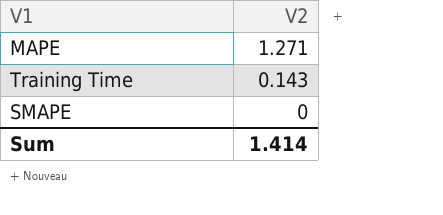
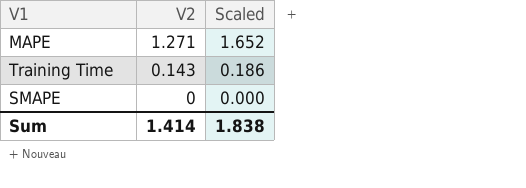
column Scaled | formula: none -> [V2] * 1.3

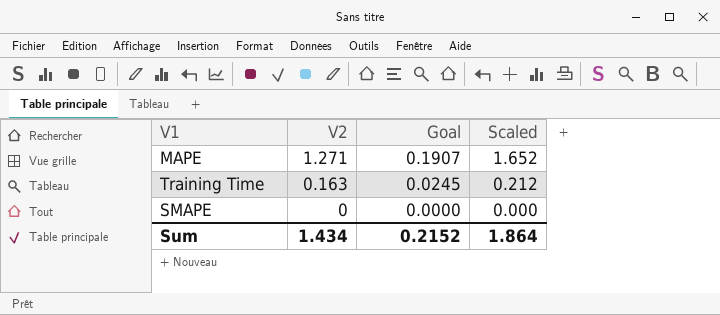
column Goal | formula: none -> [V2] * 0.15
Training Time | V2: 0.143 -> 0.163
Training Time | Scaled: 0.186 -> 0.212
Sum | V2: 1.414 -> 1.434
Sum | Scaled: 1.838 -> 1.864

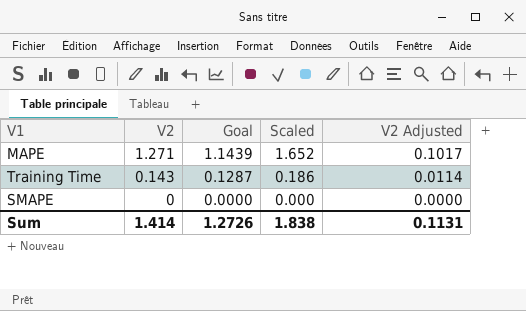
column Goal | formula: [V2] * 0.15 -> [V2] * 0.9
column V2 Adjusted | formula: none -> [V2] * 0.08
Training Time | V2: 0.163 -> 0.143
Training Time | Scaled: 0.212 -> 0.186
Sum | V2: 1.434 -> 1.414
Sum | Goal: 0.2152 -> 1.2726
Sum | Scaled: 1.864 -> 1.838

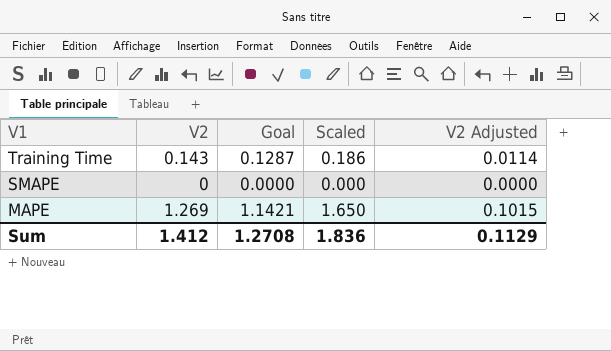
row order: V2 descending -> V1 descending
MAPE | V2: 1.271 -> 1.269
MAPE | Goal: 1.1439 -> 1.1421
MAPE | Scaled: 1.652 -> 1.650
MAPE | V2 Adjusted: 0.1017 -> 0.1015
Sum | V2: 1.414 -> 1.412
Sum | Goal: 1.2726 -> 1.2708
Sum | Scaled: 1.838 -> 1.836
Sum | V2 Adjusted: 0.1131 -> 0.1129

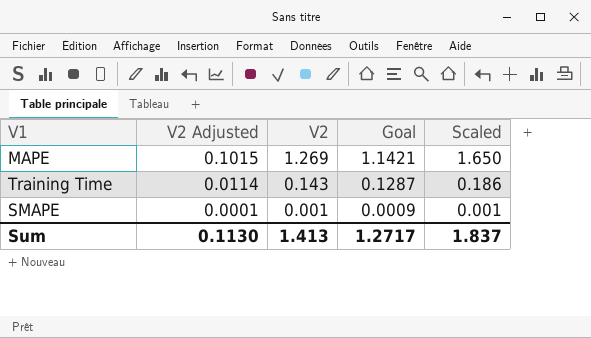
row order: V1 descending -> V2 Adjusted descending
column V2 Adjusted | position: 5 -> 2
SMAPE | V2 Adjusted: 0.0000 -> 0.0001
SMAPE | V2: 0 -> 0.001
SMAPE | Goal: 0.0000 -> 0.0009
SMAPE | Scaled: 0.000 -> 0.001
Sum | V2 Adjusted: 0.1129 -> 0.1130
Sum | V2: 1.412 -> 1.413
Sum | Goal: 1.2708 -> 1.2717
Sum | Scaled: 1.836 -> 1.837

